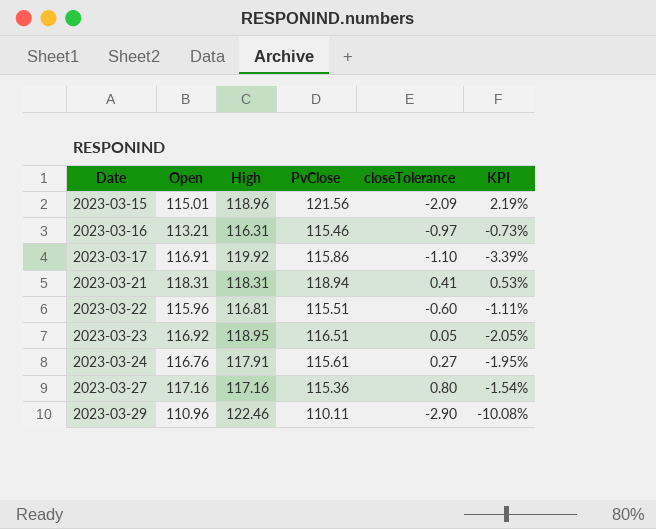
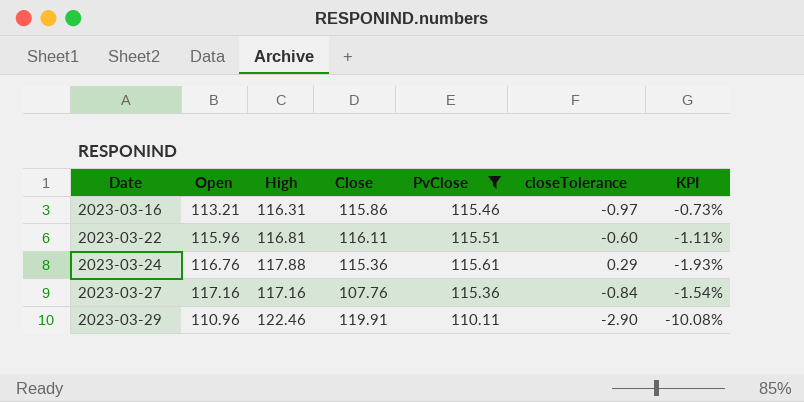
filter: none -> PvClose <= 115.61
column Close | position: none -> 4
2023-03-24 | High: 117.91 -> 117.88
2023-03-24 | closeTolerance: 0.27 -> 0.29
2023-03-24 | KPI: -1.95% -> -1.93%
2023-03-27 | closeTolerance: 0.80 -> -0.84

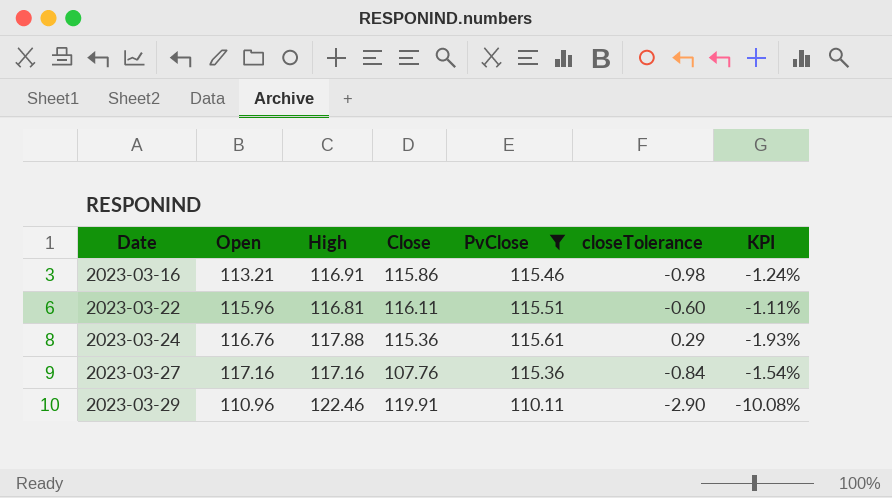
2023-03-16 | High: 116.31 -> 116.91
2023-03-16 | closeTolerance: -0.97 -> -0.98
2023-03-16 | KPI: -0.73% -> -1.24%

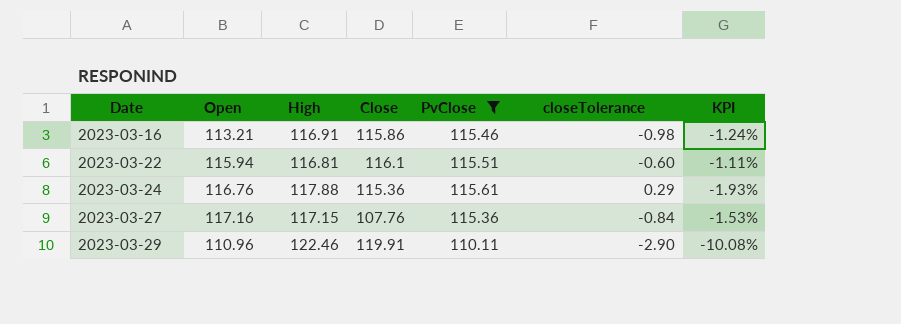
2023-03-22 | Open: 115.96 -> 115.94
2023-03-22 | Close: 116.11 -> 116.1
2023-03-27 | High: 117.16 -> 117.15
2023-03-27 | KPI: -1.54% -> -1.53%

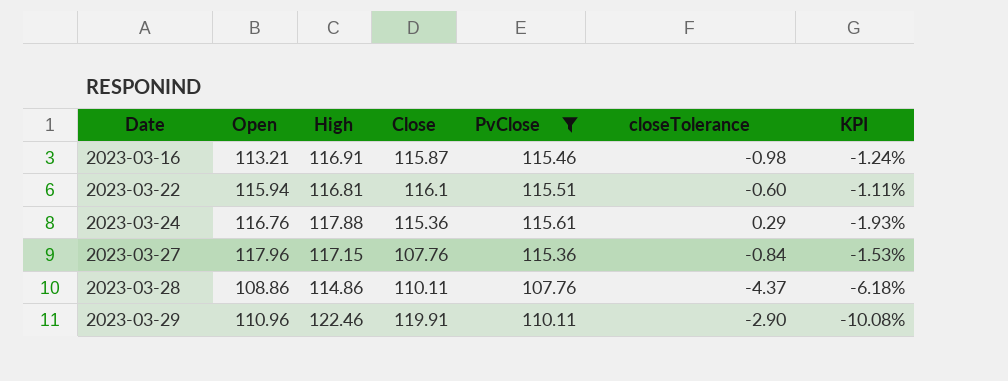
2023-03-16 | Close: 115.86 -> 115.87
2023-03-27 | Open: 117.16 -> 117.96
row 2023-03-28: none -> 108.86 | 114.86 | 110.11 | 107.76 | -4.37 | -6.18%

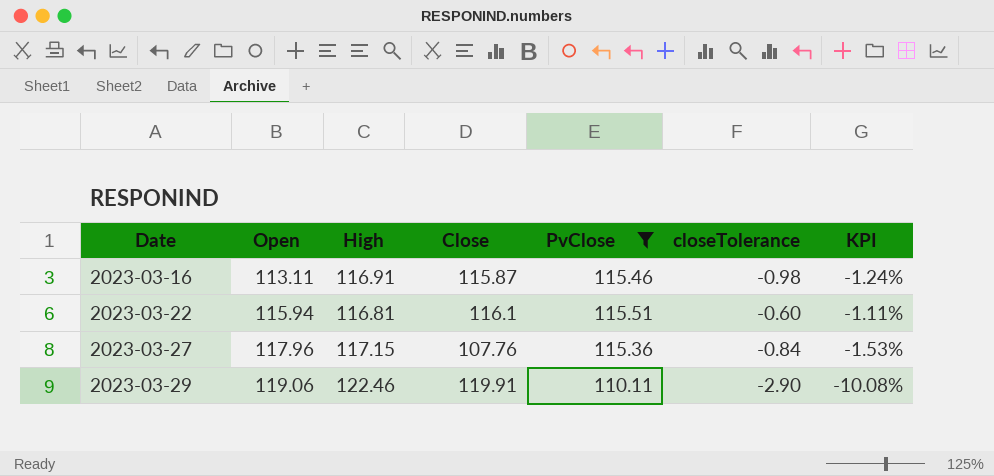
row 2023-03-24: 116.76 | 117.88 | 115.36 | 115.61 | 0.29 | -1.93% -> none
row 2023-03-28: 108.86 | 114.86 | 110.11 | 107.76 | -4.37 | -6.18% -> none
2023-03-16 | Open: 113.21 -> 113.11
2023-03-29 | Open: 110.96 -> 119.06

